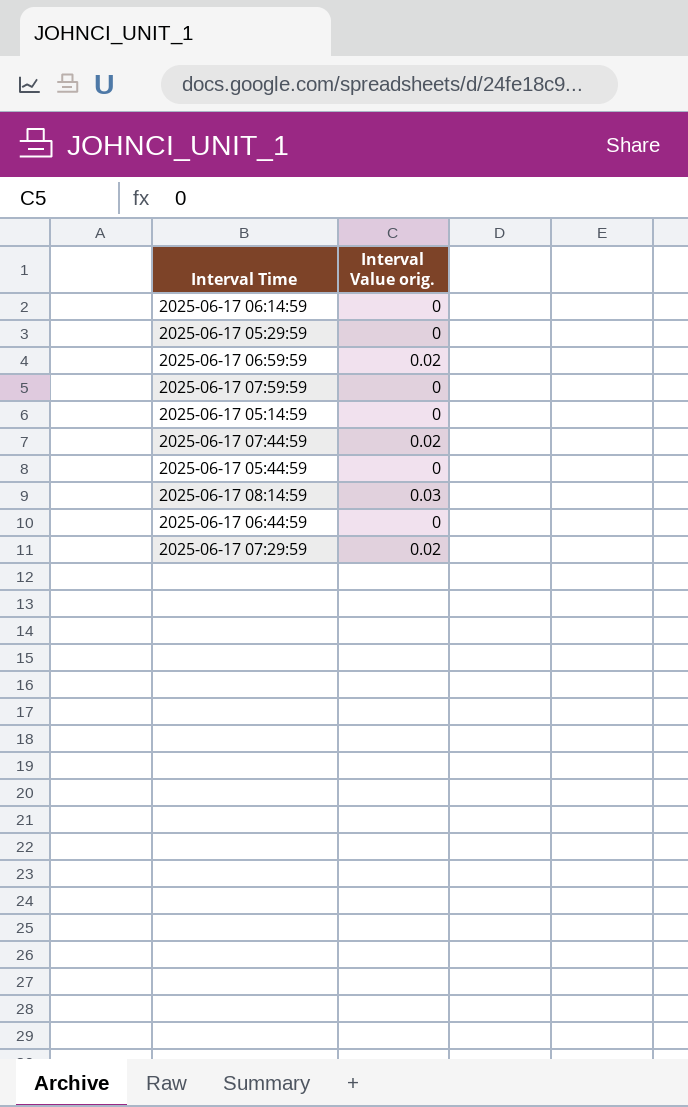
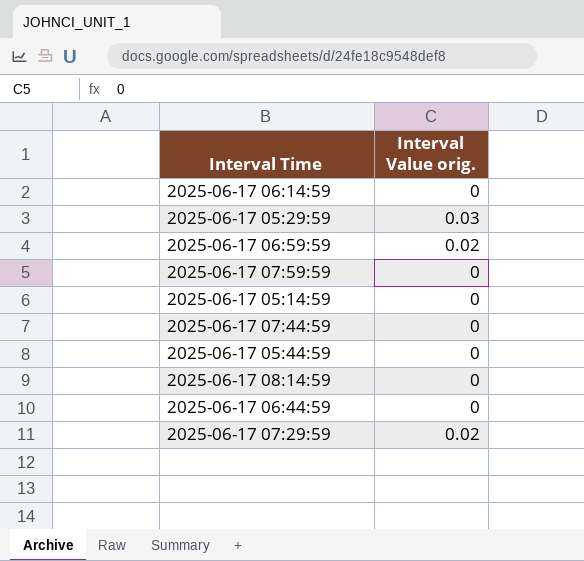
2025-06-17 05:29:59 | Interval Value orig.: 0 -> 0.03
2025-06-17 07:44:59 | Interval Value orig.: 0.02 -> 0
2025-06-17 08:14:59 | Interval Value orig.: 0.03 -> 0

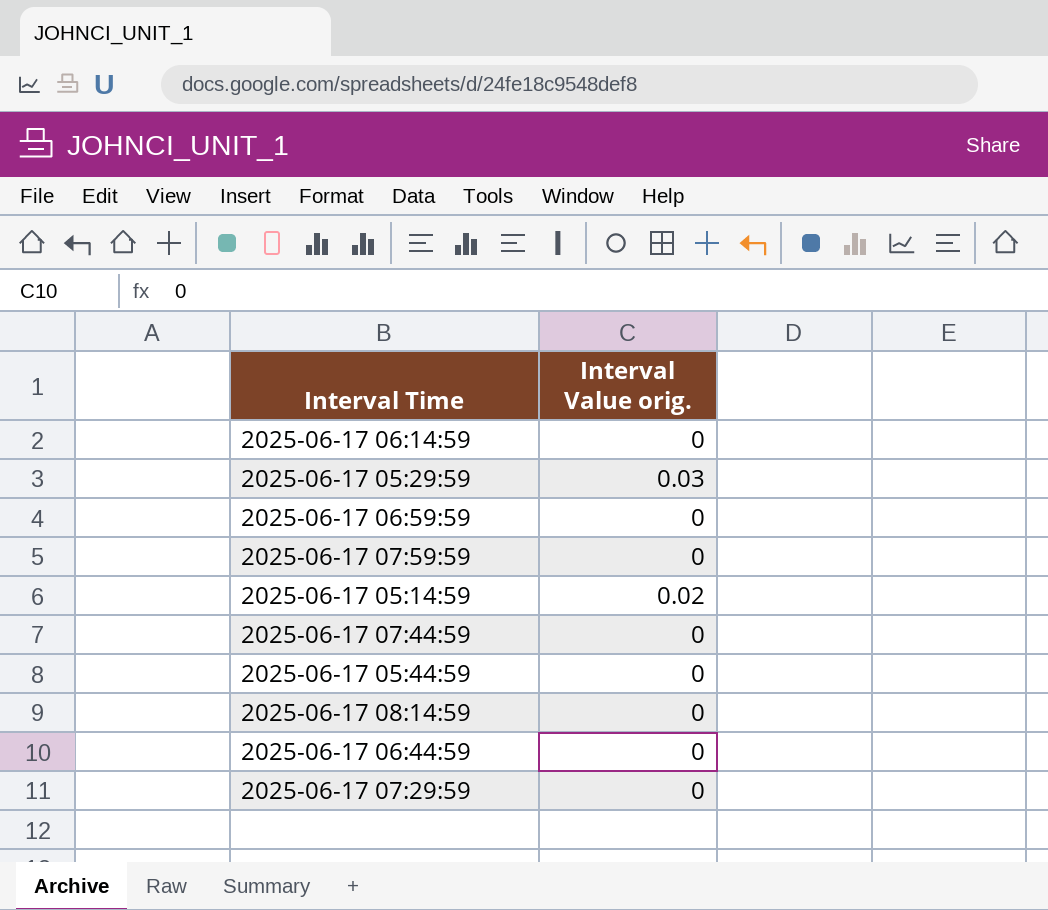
2025-06-17 06:59:59 | Interval Value orig.: 0.02 -> 0
2025-06-17 05:14:59 | Interval Value orig.: 0 -> 0.02
2025-06-17 07:29:59 | Interval Value orig.: 0.02 -> 0

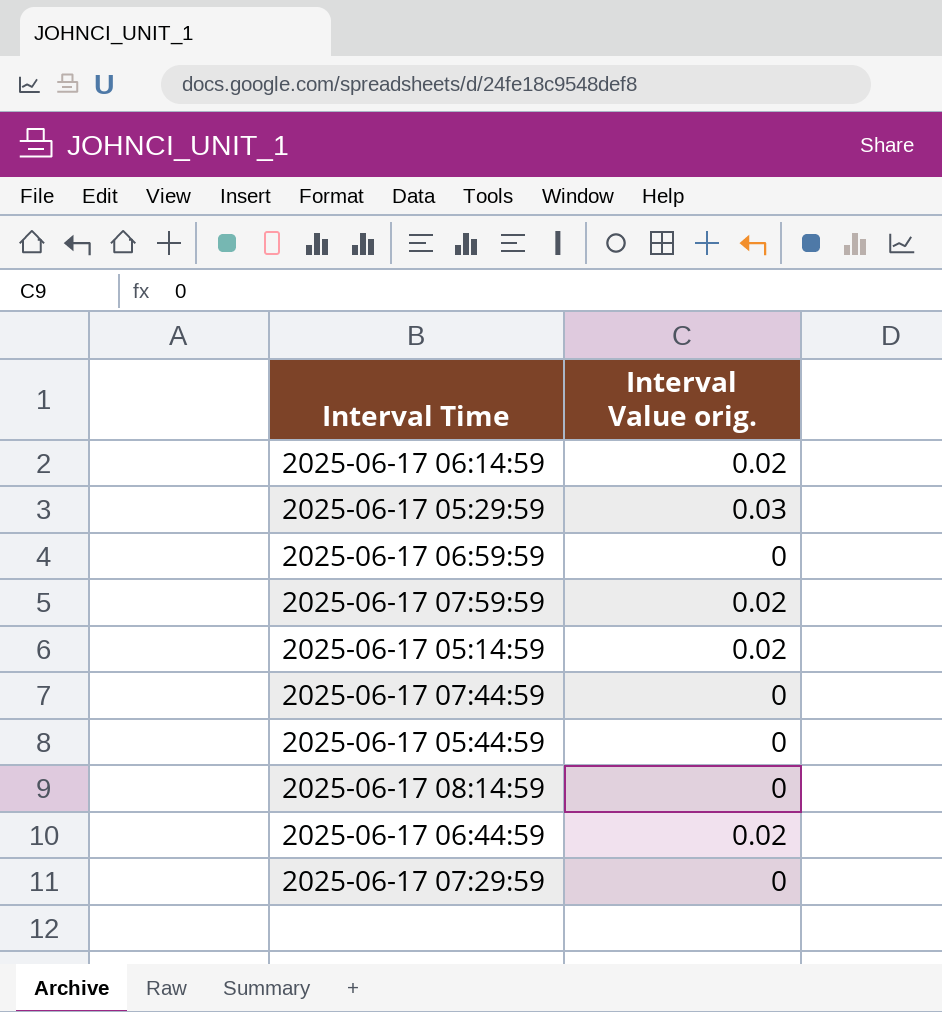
2025-06-17 06:14:59 | Interval Value orig.: 0 -> 0.02
2025-06-17 07:59:59 | Interval Value orig.: 0 -> 0.02
2025-06-17 06:44:59 | Interval Value orig.: 0 -> 0.02

